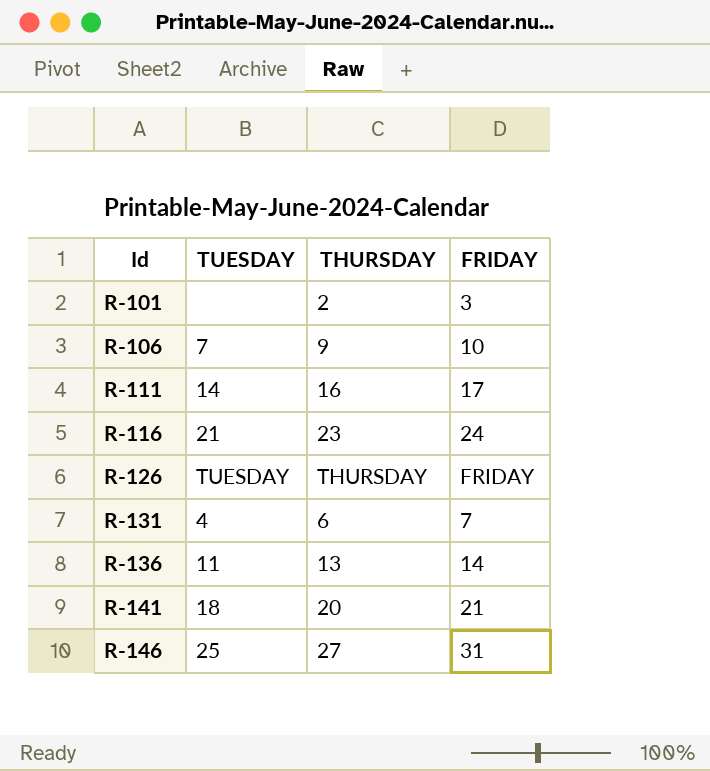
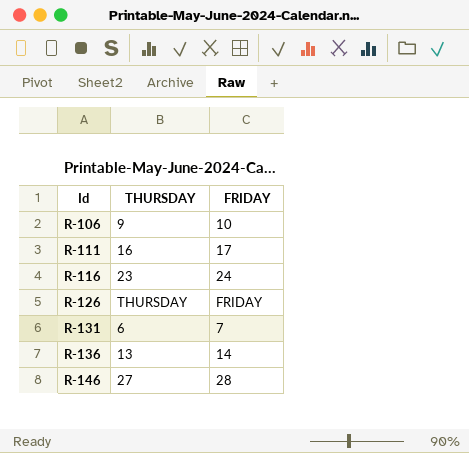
column TUESDAY | position: 2 -> none
row R-101: none | 2 | 3 -> none
row R-141: 18 | 20 | 21 -> none
R-146 | FRIDAY: 31 -> 28

